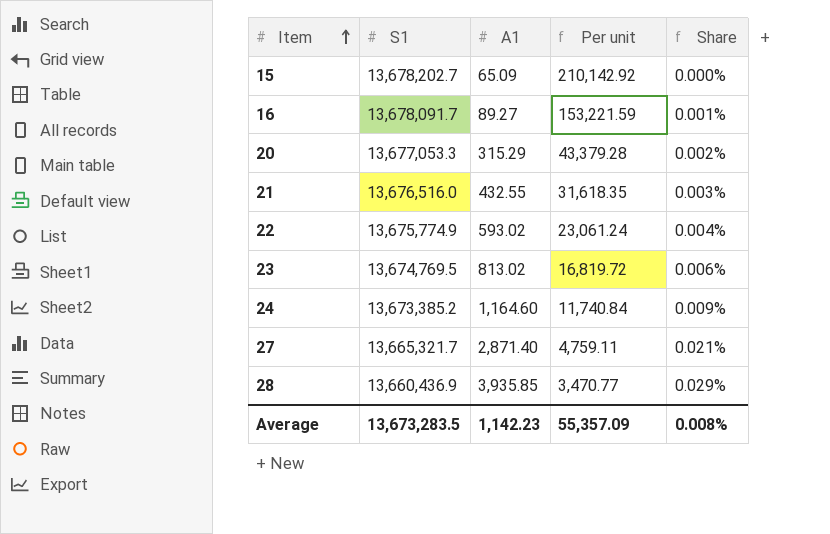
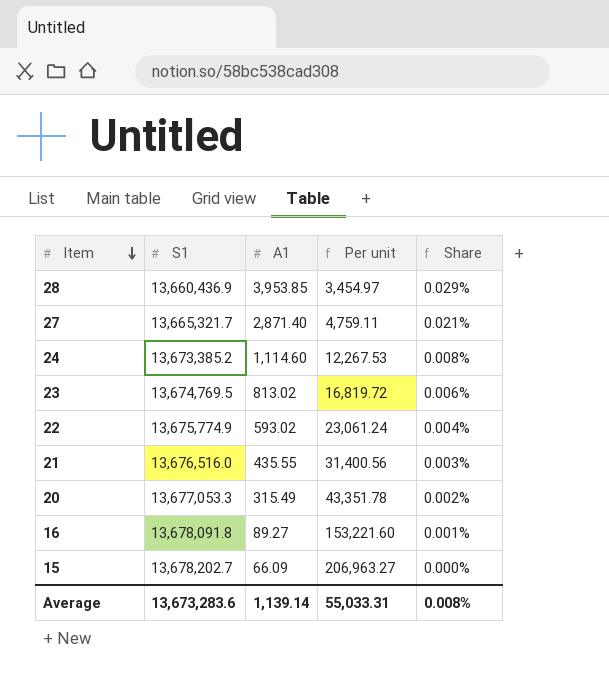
row order: Item ascending -> Item descending
28 | A1: 3,935.85 -> 3,953.85
28 | Per unit: 3,470.77 -> 3,454.97
24 | A1: 1,164.60 -> 1,114.60
24 | Per unit: 11,740.84 -> 12,267.53
24 | Share: 0.009% -> 0.008%
21 | A1: 432.55 -> 435.55
21 | Per unit: 31,618.35 -> 31,400.56
20 | A1: 315.29 -> 315.49
20 | Per unit: 43,379.28 -> 43,351.78
16 | S1: 13,678,091.7 -> 13,678,091.8
16 | Per unit: 153,221.59 -> 153,221.60
15 | A1: 65.09 -> 66.09
15 | Per unit: 210,142.92 -> 206,963.27
Average | S1: 13,673,283.5 -> 13,673,283.6
Average | A1: 1,142.23 -> 1,139.14
Average | Per unit: 55,357.09 -> 55,033.31

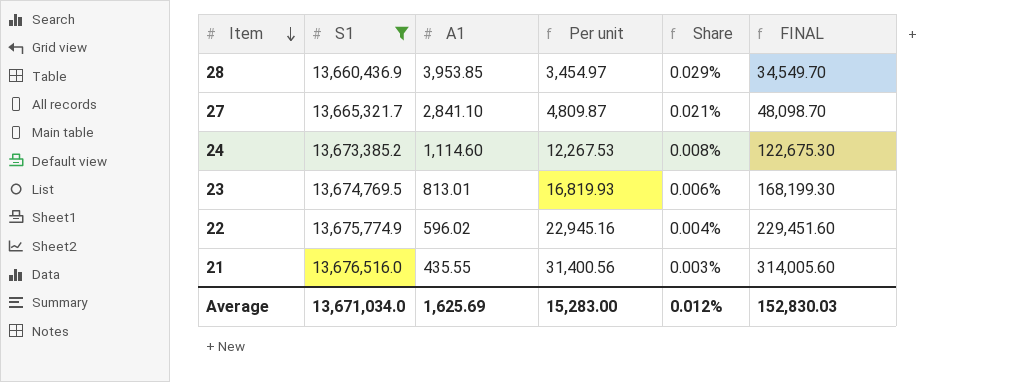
filter: none -> S1 <= 13,676,516.0
column FINAL | formula: none -> [Per unit] * 10
27 | A1: 2,871.40 -> 2,841.10
27 | Per unit: 4,759.11 -> 4,809.87
23 | A1: 813.02 -> 813.01
23 | Per unit: 16,819.72 -> 16,819.93
22 | A1: 593.02 -> 596.02
22 | Per unit: 23,061.24 -> 22,945.16
Average | S1: 13,673,283.6 -> 13,671,034.0
Average | A1: 1,139.14 -> 1,625.69
Average | Per unit: 55,033.31 -> 15,283.00
Average | Share: 0.008% -> 0.012%

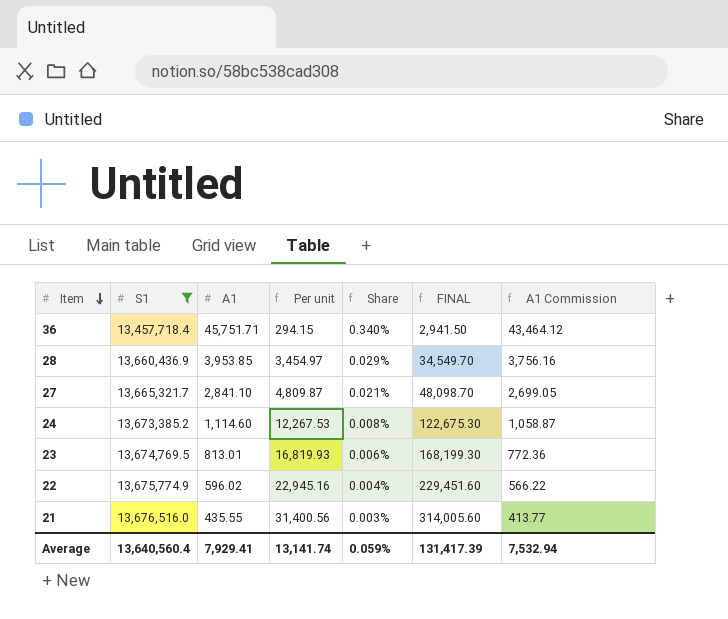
column A1 Commission | formula: none -> [A1] * 0.95
row 36: none -> 13,457,718.4 | 45,751.71 | 294.15 | 0.340% | 2,941.50 | 43,464.12
Average | S1: 13,671,034.0 -> 13,640,560.4
Average | A1: 1,625.69 -> 7,929.41
Average | Per unit: 15,283.00 -> 13,141.74
Average | Share: 0.012% -> 0.059%
Average | FINAL: 152,830.03 -> 131,417.39

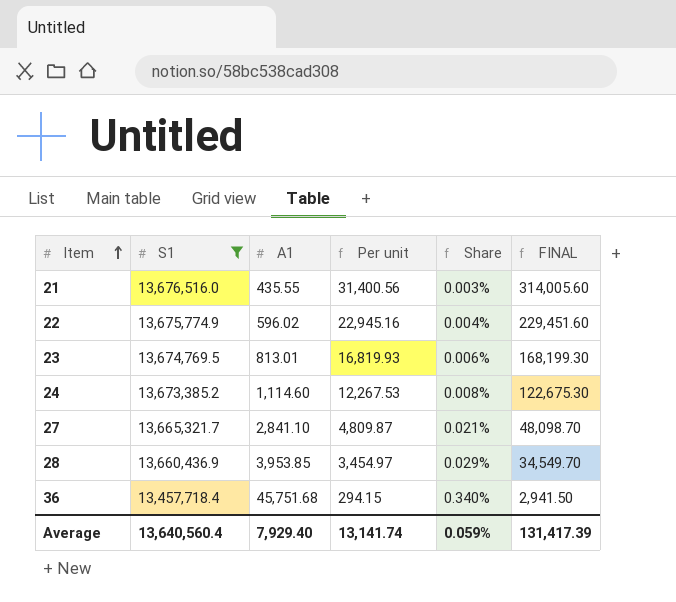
row order: Item descending -> Item ascending
column A1 Commission | formula: [A1] * 0.95 -> none
36 | A1: 45,751.71 -> 45,751.68
Average | A1: 7,929.41 -> 7,929.40

